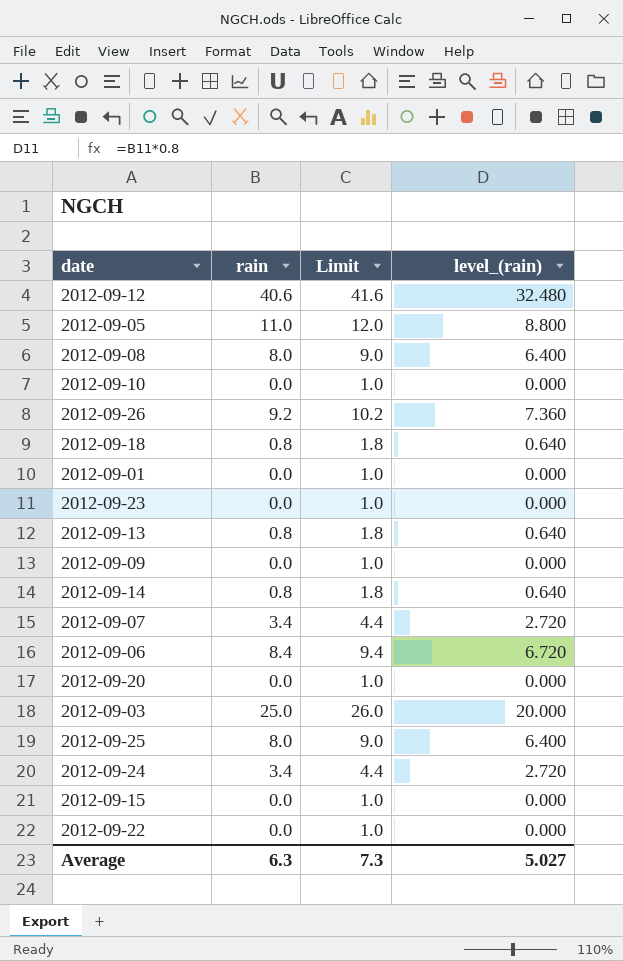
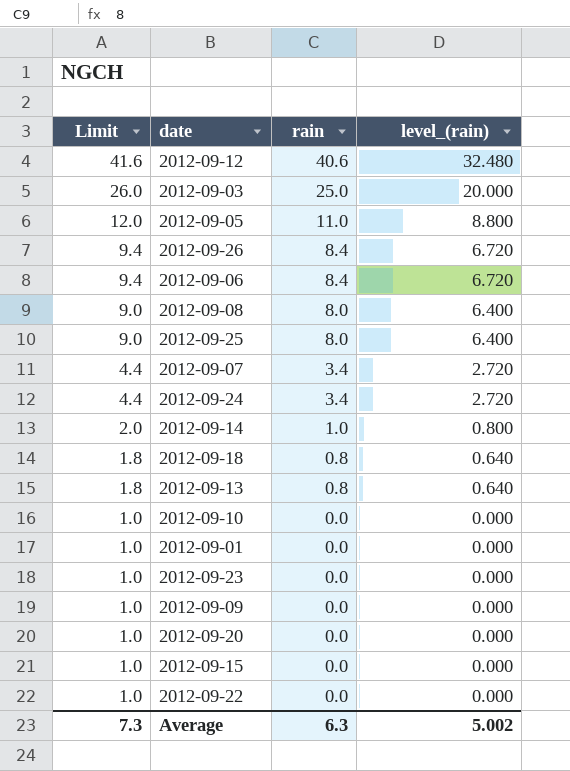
row order: none -> Limit descending
column Limit | position: 3 -> 1
2012-09-26 | Limit: 10.2 -> 9.4
2012-09-26 | rain: 9.2 -> 8.4
2012-09-26 | level_(rain): 7.360 -> 6.720
2012-09-14 | Limit: 1.8 -> 2.0
2012-09-14 | rain: 0.8 -> 1.0
2012-09-14 | level_(rain): 0.640 -> 0.800
Average | level_(rain): 5.027 -> 5.002

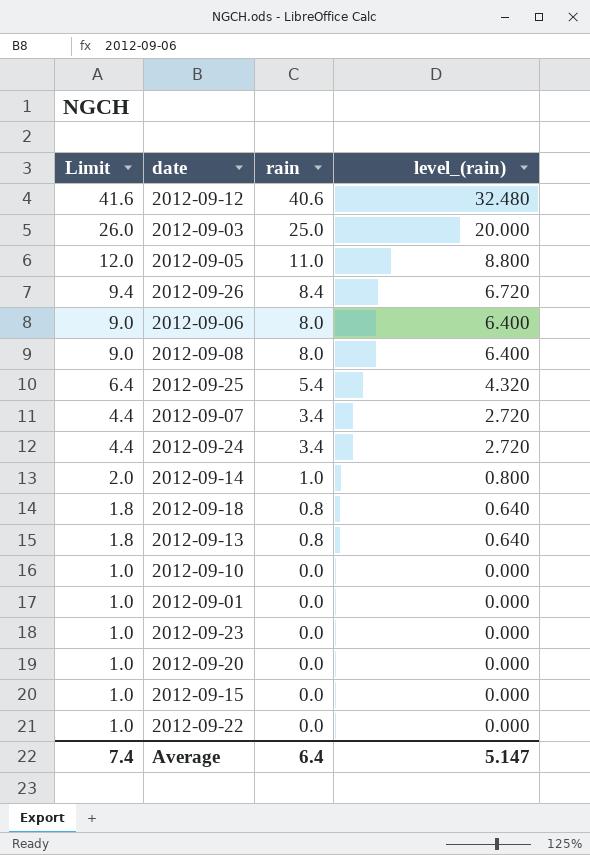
row 2012-09-09: 1.0 | 0.0 | 0.000 -> none
2012-09-06 | Limit: 9.4 -> 9.0
2012-09-06 | rain: 8.4 -> 8.0
2012-09-06 | level_(rain): 6.720 -> 6.400
2012-09-25 | Limit: 9.0 -> 6.4
2012-09-25 | rain: 8.0 -> 5.4
2012-09-25 | level_(rain): 6.400 -> 4.320
Average | Limit: 7.3 -> 7.4
Average | rain: 6.3 -> 6.4
Average | level_(rain): 5.002 -> 5.147

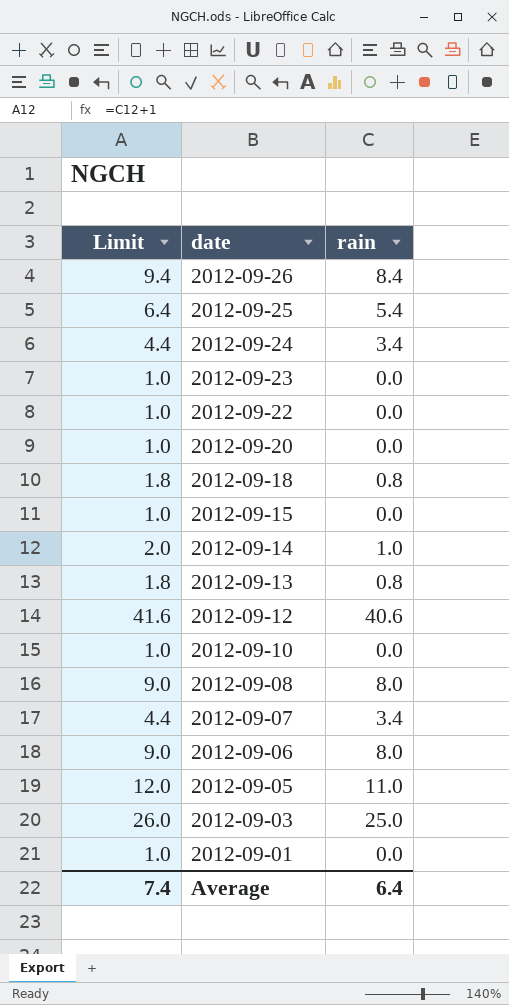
row order: Limit descending -> date descending
column level_(rain) | formula: [rain] * 0.8 -> none

